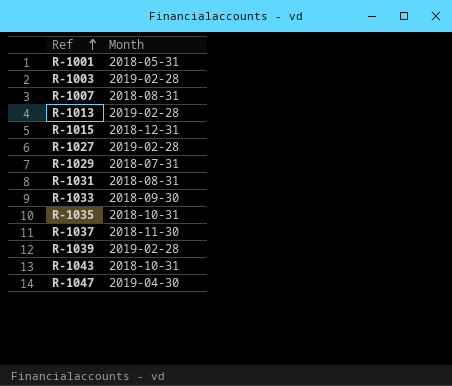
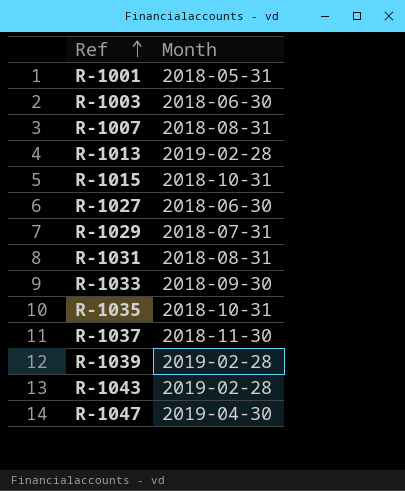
R-1003 | Month: 2019-02-28 -> 2018-06-30
R-1015 | Month: 2018-12-31 -> 2018-10-31
R-1027 | Month: 2019-02-28 -> 2018-06-30
R-1043 | Month: 2018-10-31 -> 2019-02-28

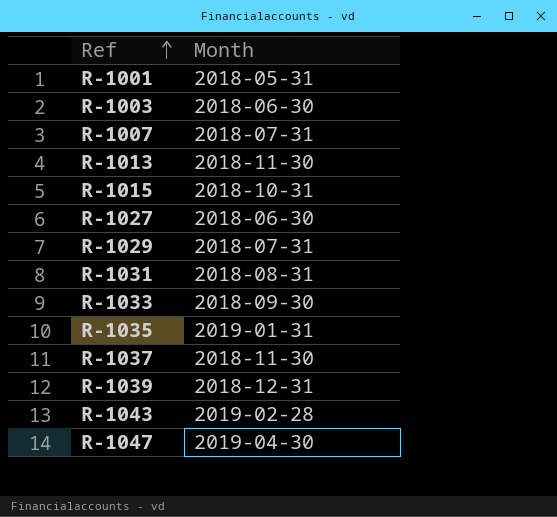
R-1007 | Month: 2018-08-31 -> 2018-07-31
R-1013 | Month: 2019-02-28 -> 2018-11-30
R-1035 | Month: 2018-10-31 -> 2019-01-31
R-1039 | Month: 2019-02-28 -> 2018-12-31

